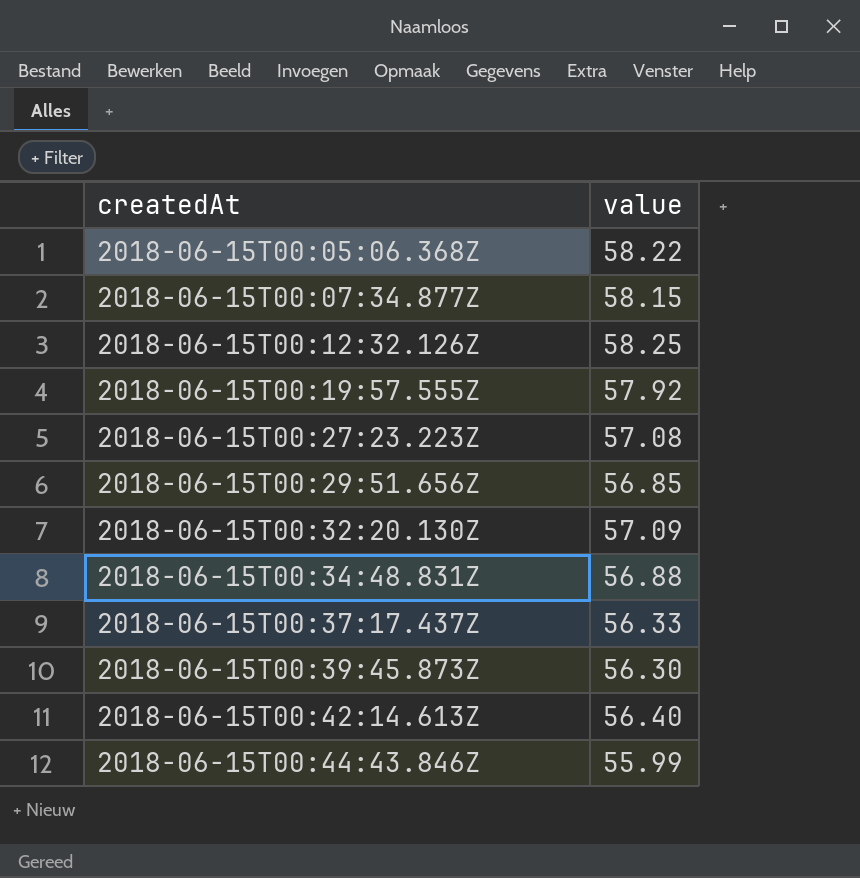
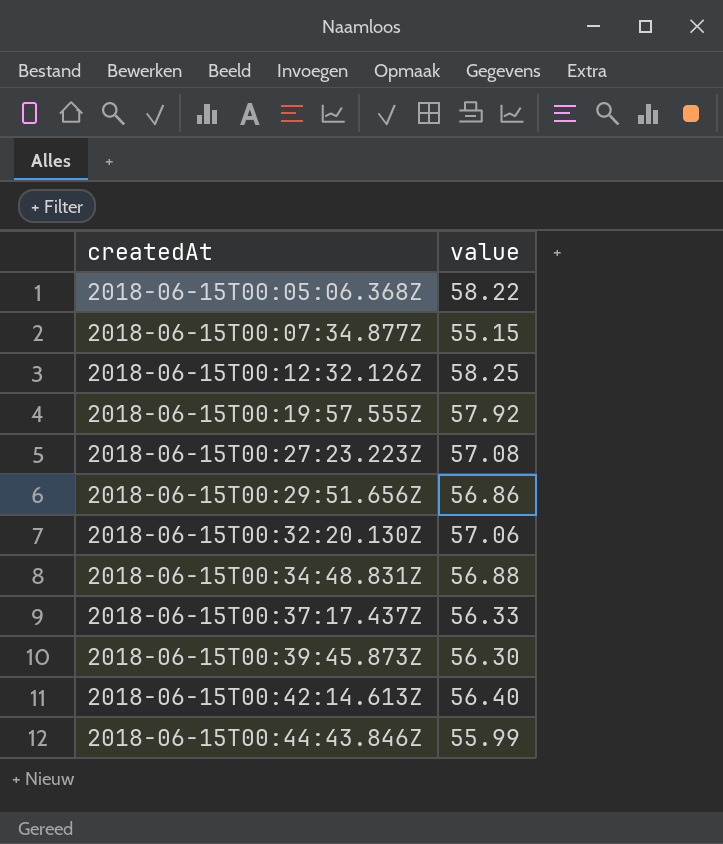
2018-06-15T00:07:34.877Z | value: 58.15 -> 55.15
2018-06-15T00:29:51.656Z | value: 56.85 -> 56.86
2018-06-15T00:32:20.130Z | value: 57.09 -> 57.06

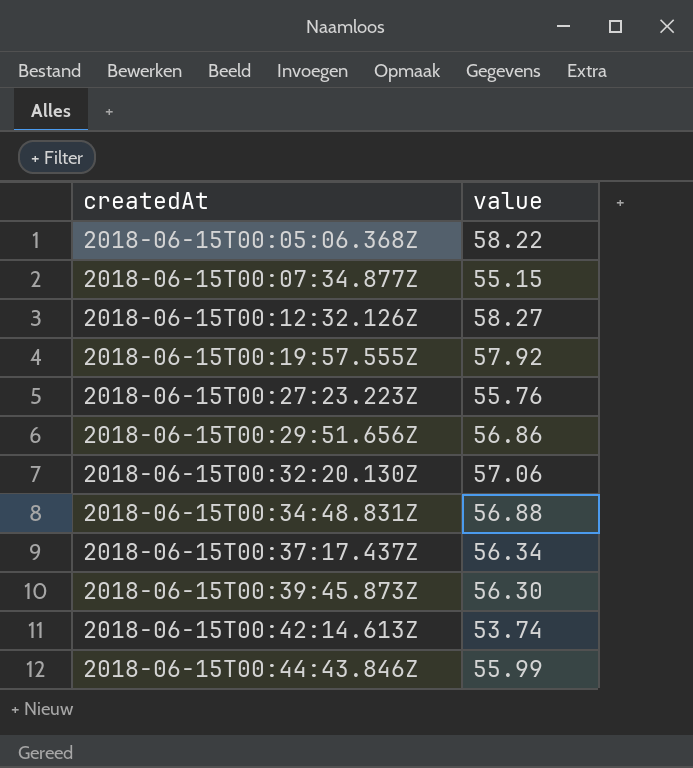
2018-06-15T00:12:32.126Z | value: 58.25 -> 58.27
2018-06-15T00:27:23.223Z | value: 57.08 -> 55.76
2018-06-15T00:37:17.437Z | value: 56.33 -> 56.34
2018-06-15T00:42:14.613Z | value: 56.40 -> 53.74

